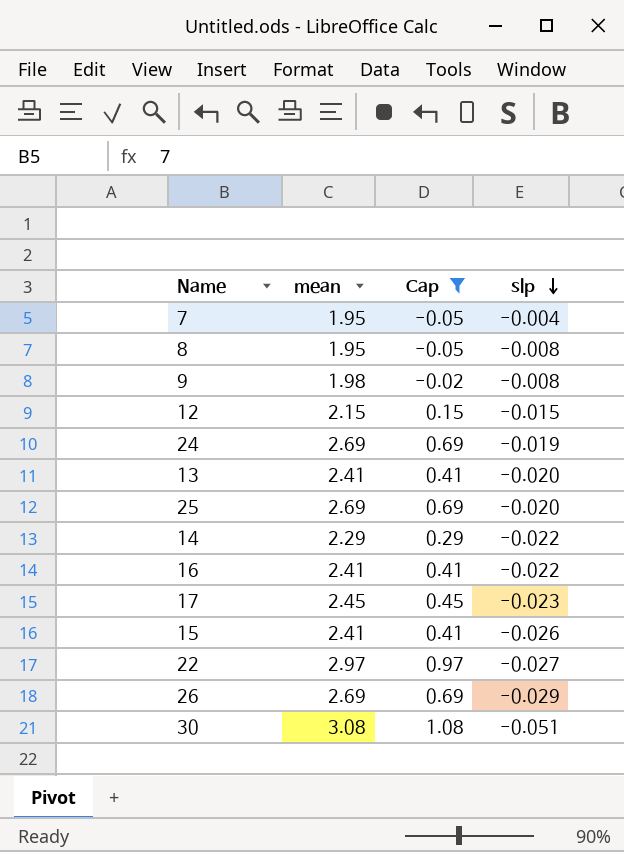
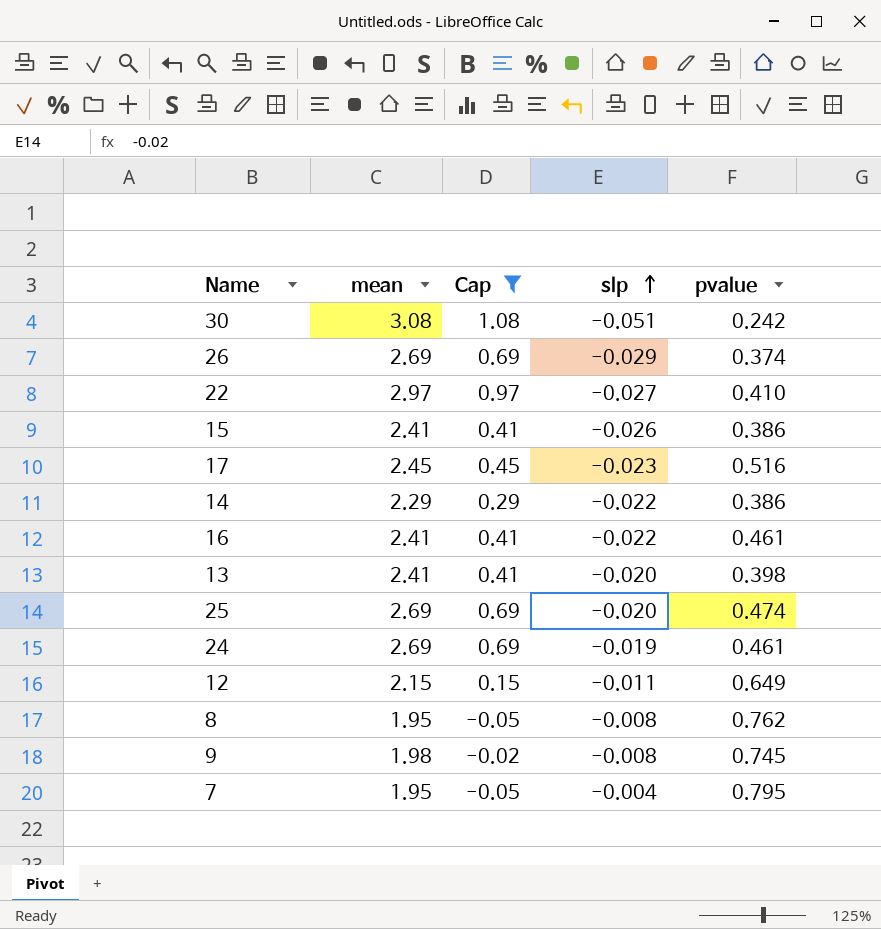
row order: slp descending -> slp ascending
column pvalue | position: none -> 5
12 | slp: -0.015 -> -0.011

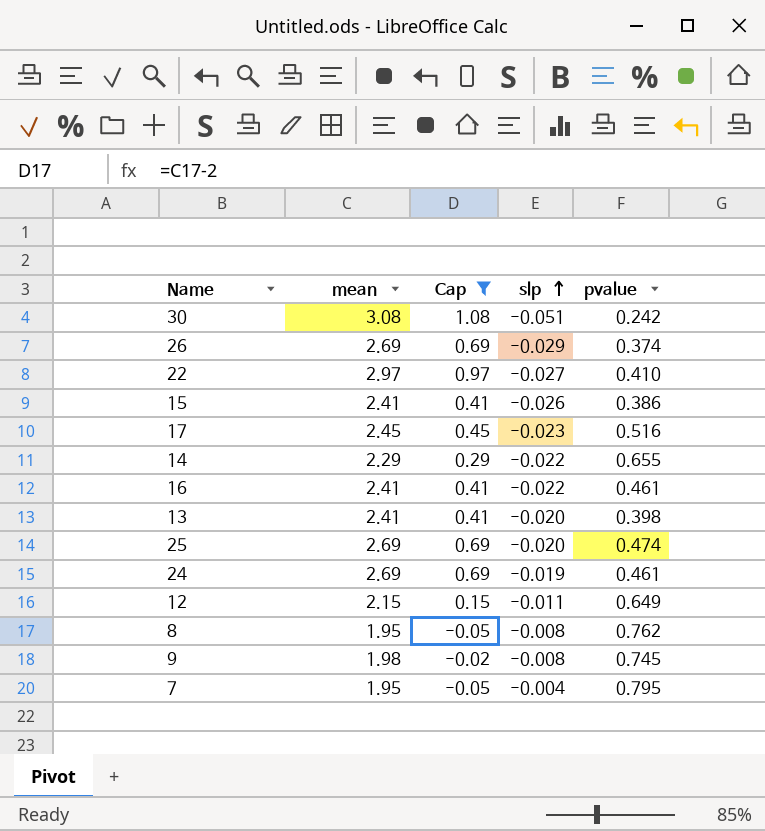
14 | pvalue: 0.386 -> 0.655

